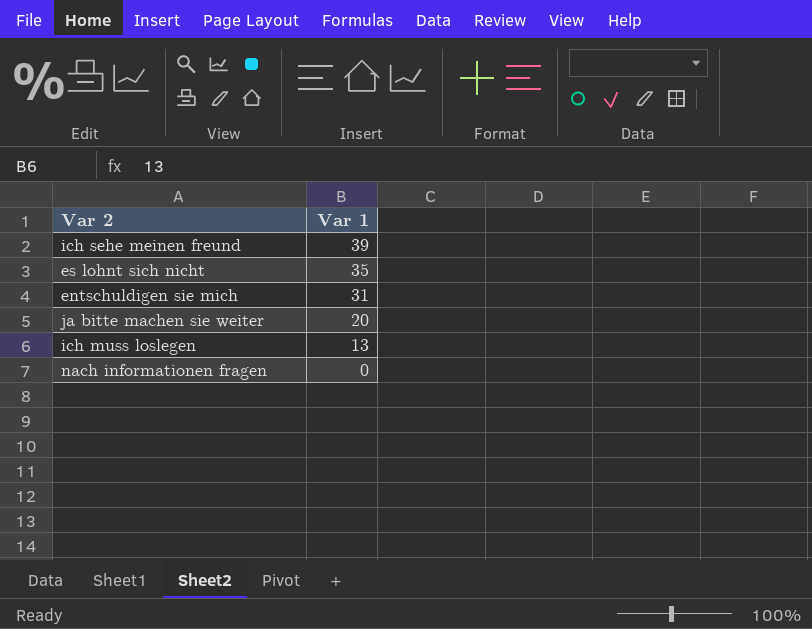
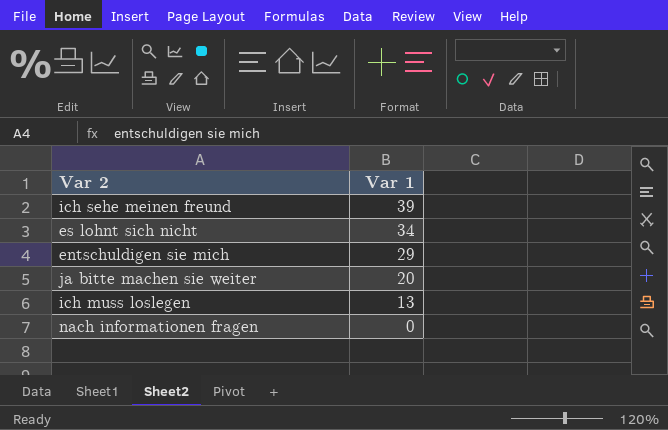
es lohnt sich nicht | Var 1: 35 -> 34
entschuldigen sie mich | Var 1: 31 -> 29

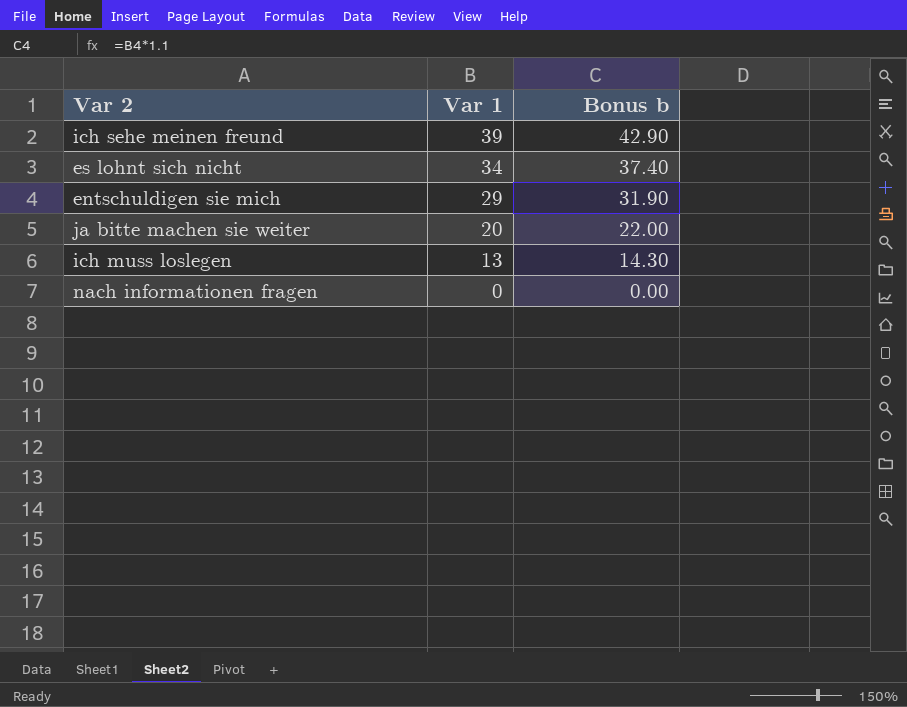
column Bonus b | formula: none -> [Var 1] * 1.1

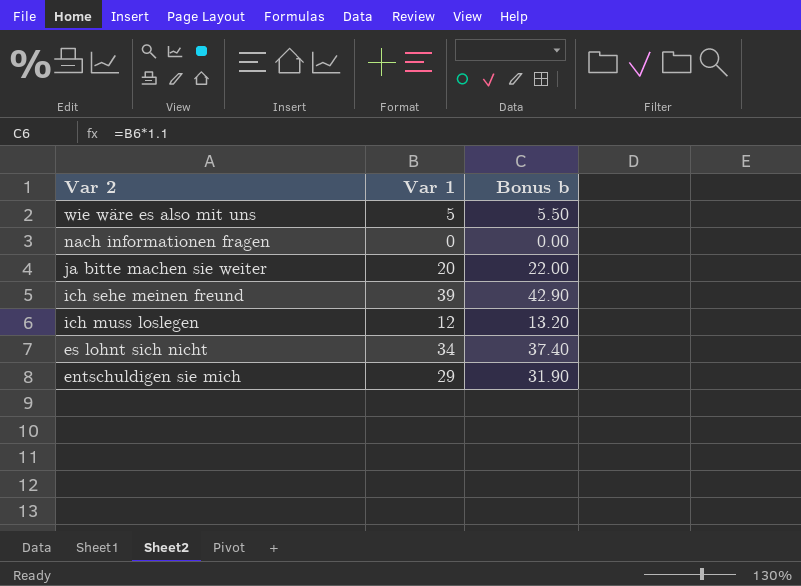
row order: Var 1 descending -> Var 2 descending
row wie wäre es also mit uns: none -> 5 | 5.50
ich muss loslegen | Var 1: 13 -> 12
ich muss loslegen | Bonus b: 14.30 -> 13.20

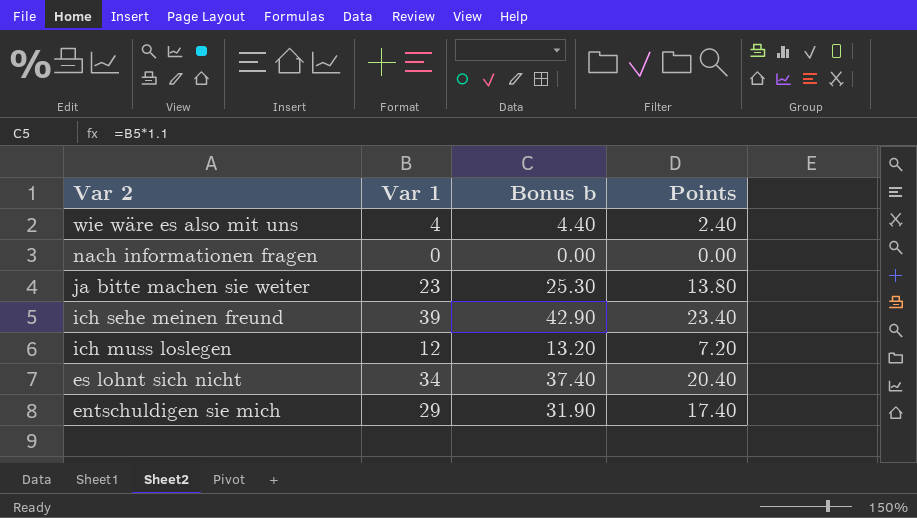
column Points | formula: none -> [Var 1] * 0.6
wie wäre es also mit uns | Var 1: 5 -> 4
wie wäre es also mit uns | Bonus b: 5.50 -> 4.40
ja bitte machen sie weiter | Var 1: 20 -> 23
ja bitte machen sie weiter | Bonus b: 22.00 -> 25.30

